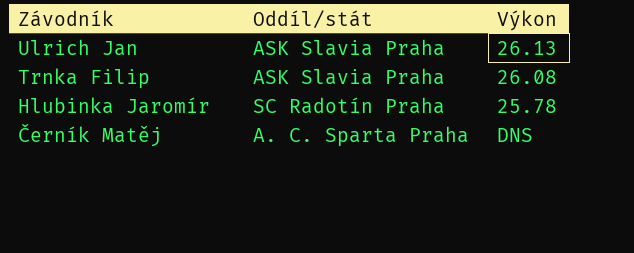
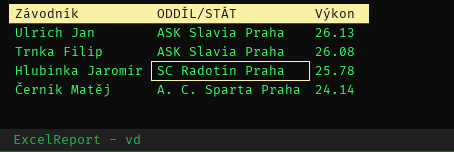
column name: Oddíl/stát -> ODDÍL/STÁT
Černík Matěj | Výkon: DNS -> 24.14

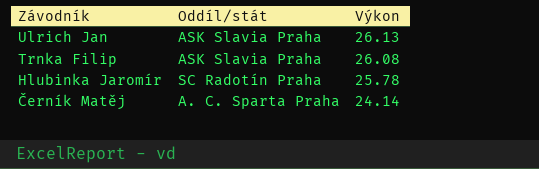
column name: ODDÍL/STÁT -> Oddíl/stát

